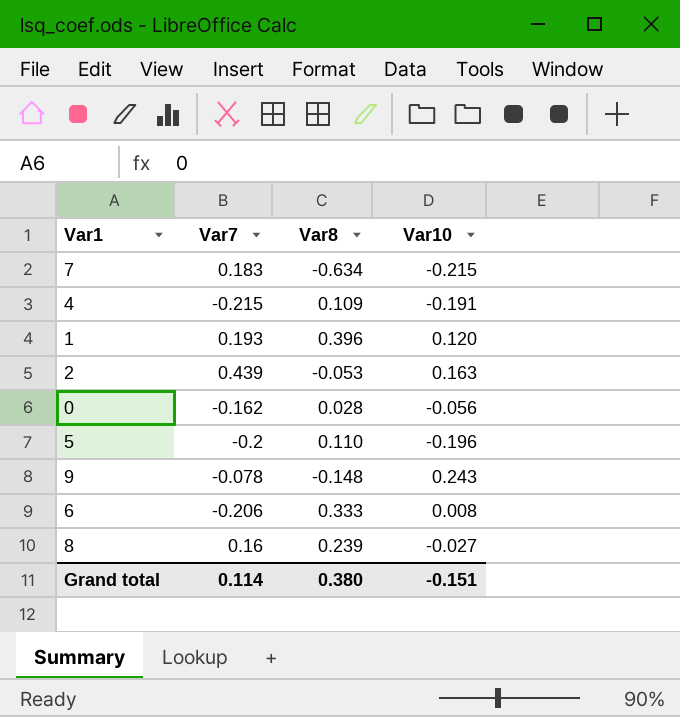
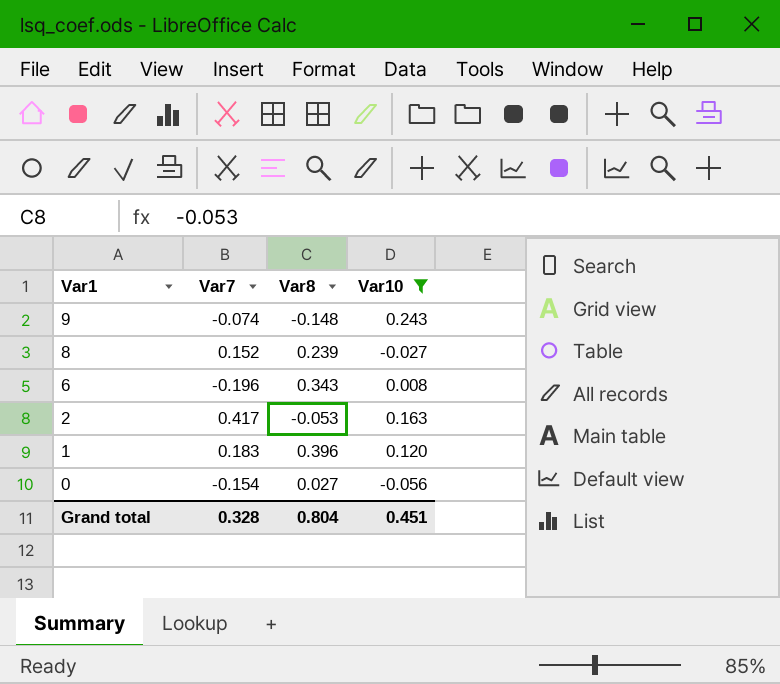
filter: none -> Var10 >= -0.056
row order: none -> Var1 descending
9 | Var7: -0.078 -> -0.074
8 | Var7: 0.16 -> 0.152
6 | Var7: -0.206 -> -0.196
6 | Var8: 0.333 -> 0.343
2 | Var7: 0.439 -> 0.417
1 | Var7: 0.193 -> 0.183
0 | Var7: -0.162 -> -0.154
0 | Var8: 0.028 -> 0.027
Grand total | Var7: 0.114 -> 0.328
Grand total | Var8: 0.380 -> 0.804
Grand total | Var10: -0.151 -> 0.451

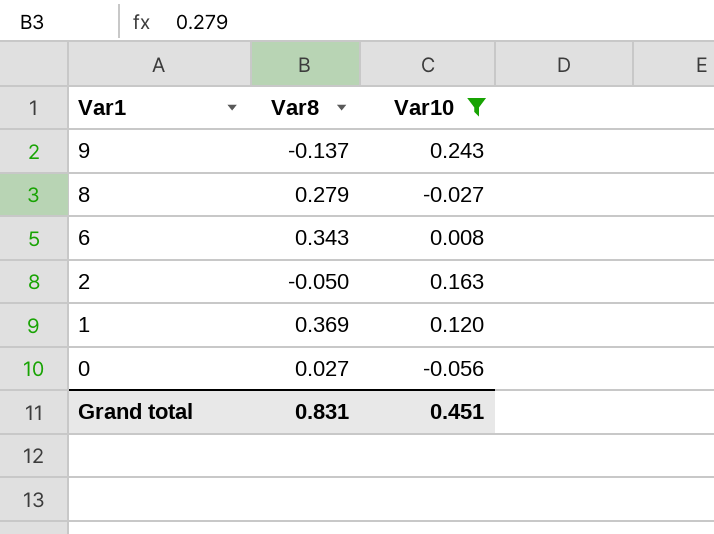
column Var7 | position: 2 -> none
9 | Var8: -0.148 -> -0.137
8 | Var8: 0.239 -> 0.279
2 | Var8: -0.053 -> -0.050
1 | Var8: 0.396 -> 0.369
Grand total | Var8: 0.804 -> 0.831

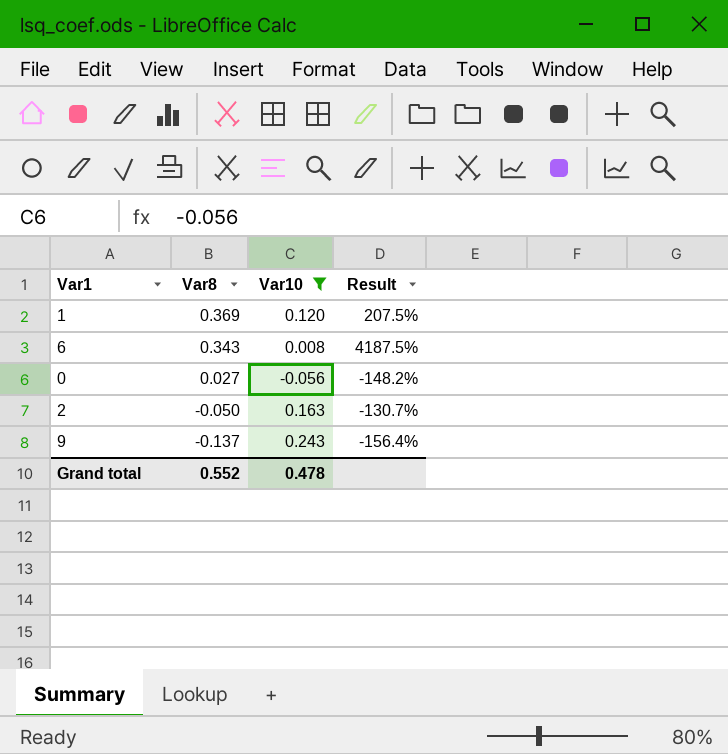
row order: Var1 descending -> Var8 descending
column Result | formula: none -> ([Var8] - [Var10]) / [Var10]
row 8: 0.279 | -0.027 -> none
Grand total | Var8: 0.831 -> 0.552
Grand total | Var10: 0.451 -> 0.478

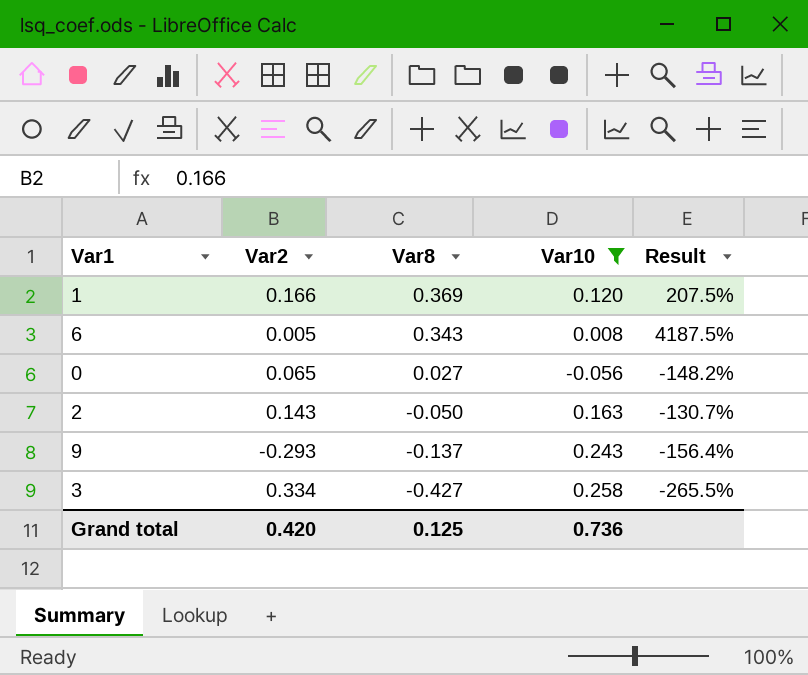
column Var2 | position: none -> 2
row 3: none -> 0.334 | -0.427 | 0.258 | -265.5%
Grand total | Var8: 0.552 -> 0.125
Grand total | Var10: 0.478 -> 0.736

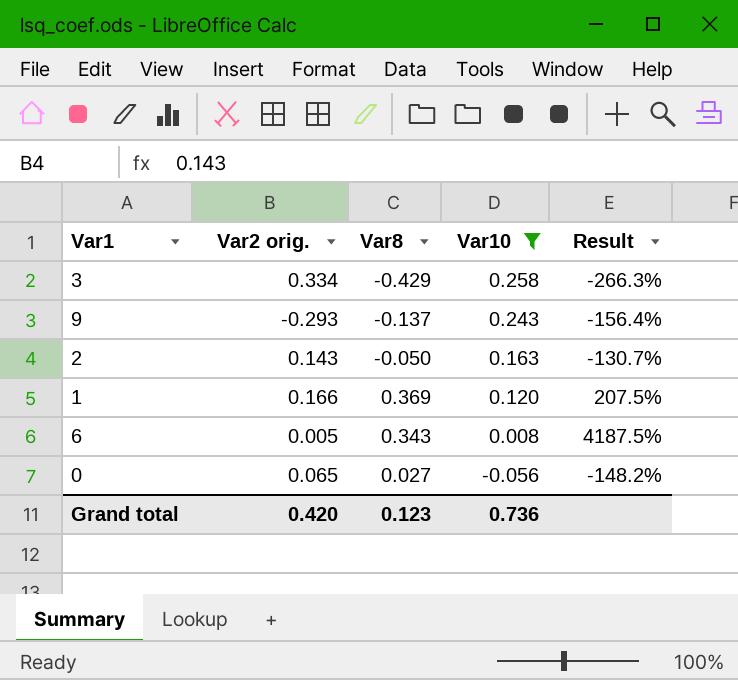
row order: Var8 descending -> Var10 descending
column name: Var2 -> Var2 orig.
3 | Var8: -0.427 -> -0.429
3 | Result: -265.5% -> -266.3%
Grand total | Var8: 0.125 -> 0.123

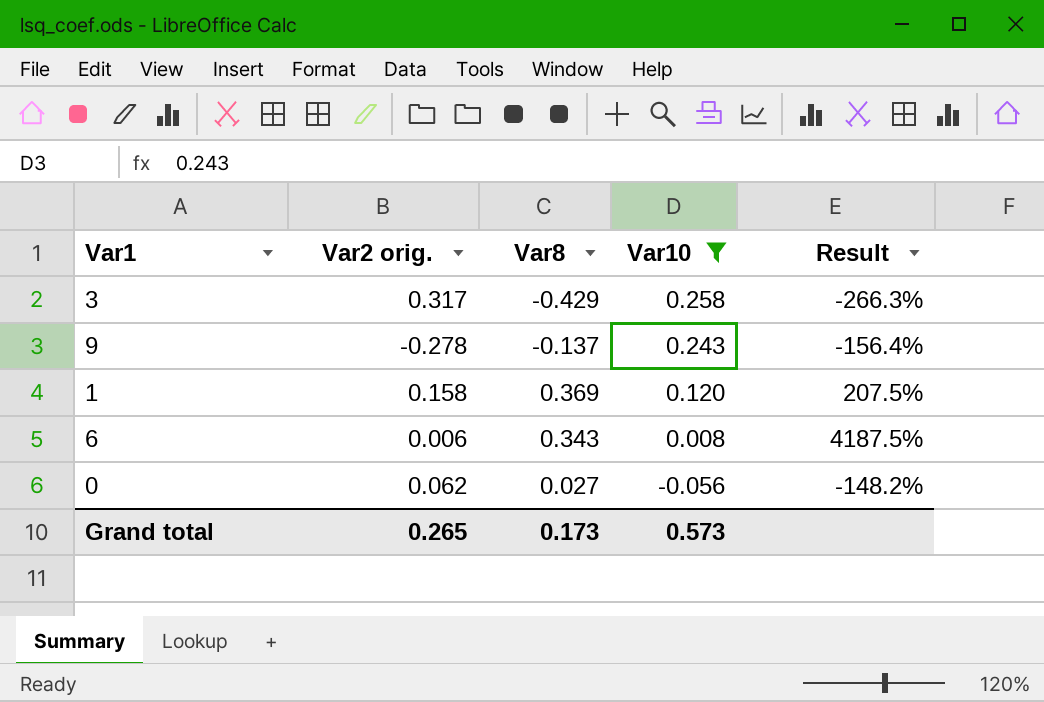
row 2: 0.143 | -0.050 | 0.163 | -130.7% -> none
3 | Var2 orig.: 0.334 -> 0.317
9 | Var2 orig.: -0.293 -> -0.278
1 | Var2 orig.: 0.166 -> 0.158
6 | Var2 orig.: 0.005 -> 0.006
0 | Var2 orig.: 0.065 -> 0.062
Grand total | Var2 orig.: 0.420 -> 0.265
Grand total | Var8: 0.123 -> 0.173
Grand total | Var10: 0.736 -> 0.573

